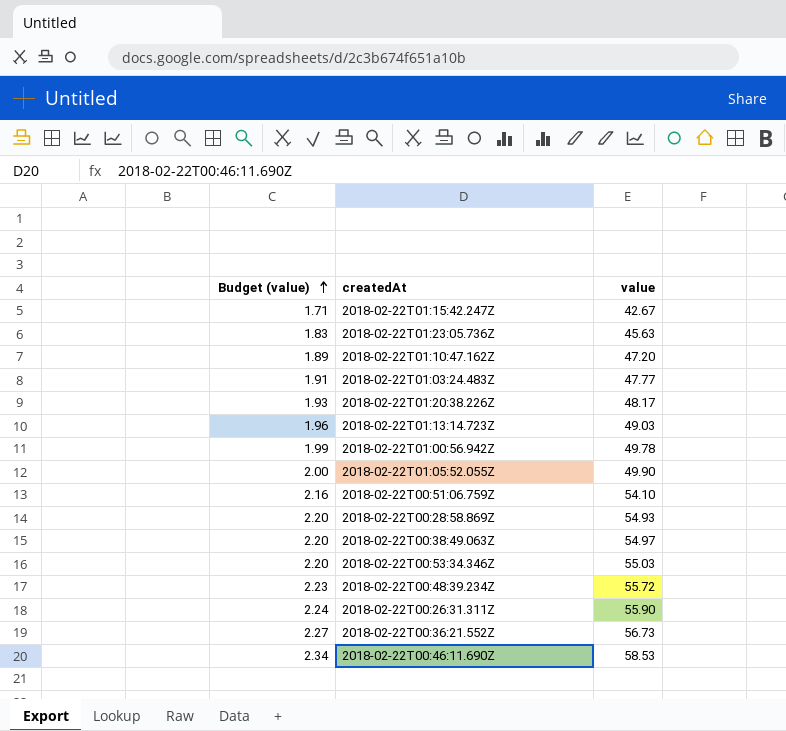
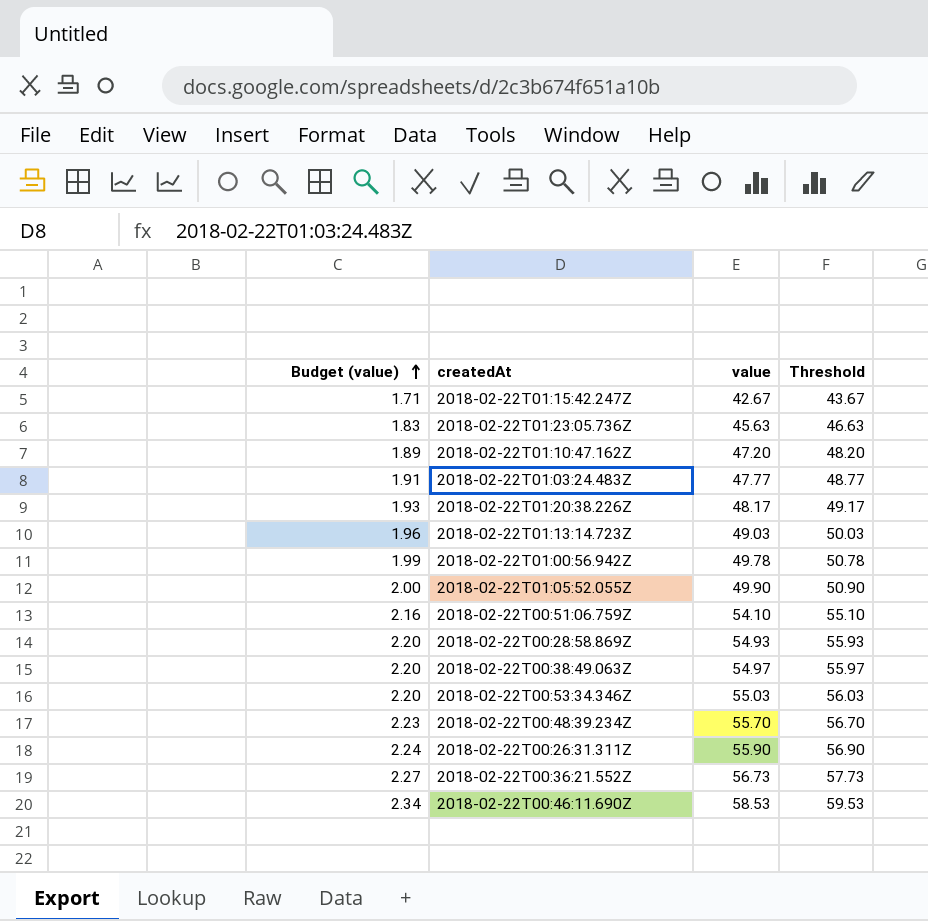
column Threshold | formula: none -> [value] + 1
2018-02-22T00:48:39.234Z | value: 55.72 -> 55.70

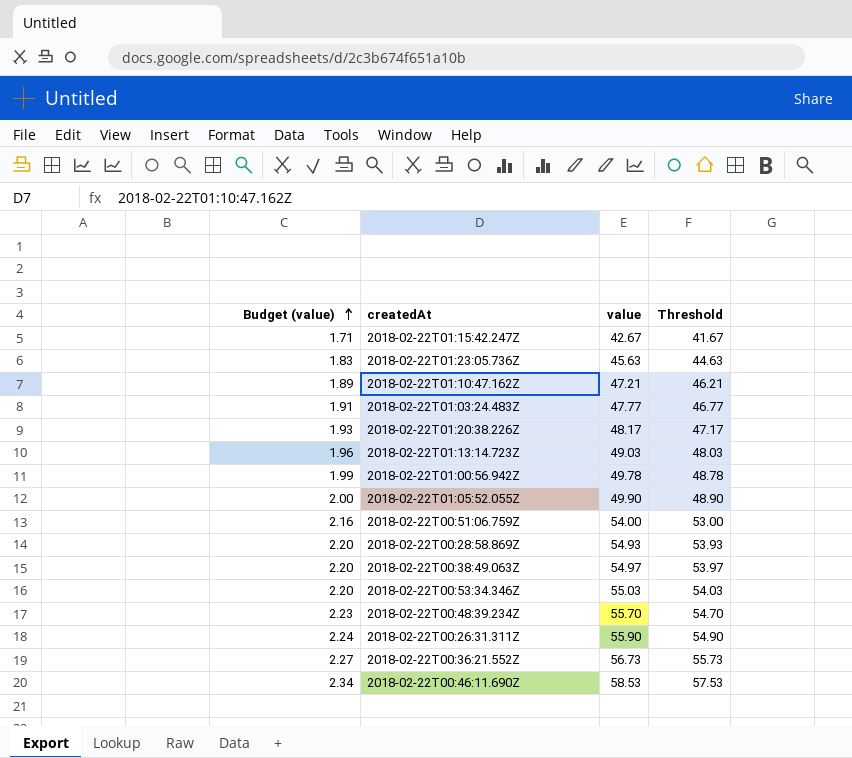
column Threshold | formula: [value] + 1 -> [value] - 1
2018-02-22T01:10:47.162Z | value: 47.20 -> 47.21
2018-02-22T00:51:06.759Z | value: 54.10 -> 54.00

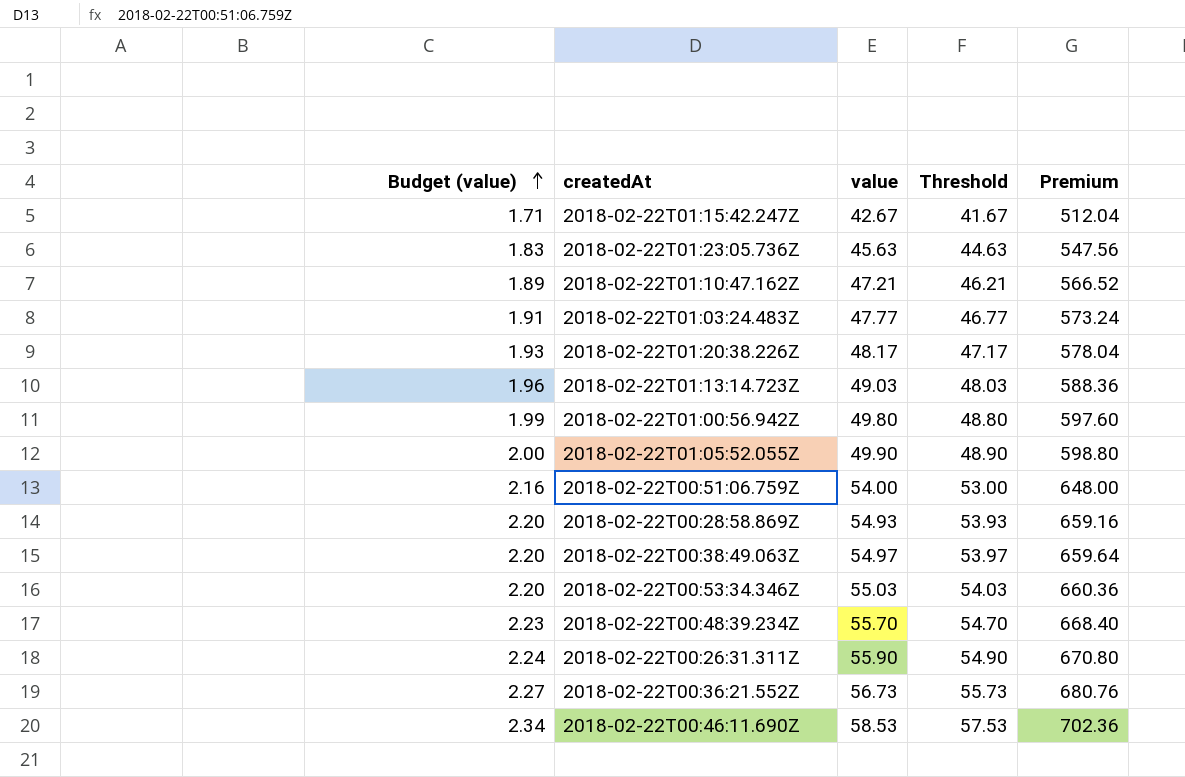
column Premium | formula: none -> [value] * 12
2018-02-22T01:00:56.942Z | value: 49.78 -> 49.80
2018-02-22T01:00:56.942Z | Threshold: 48.78 -> 48.80

